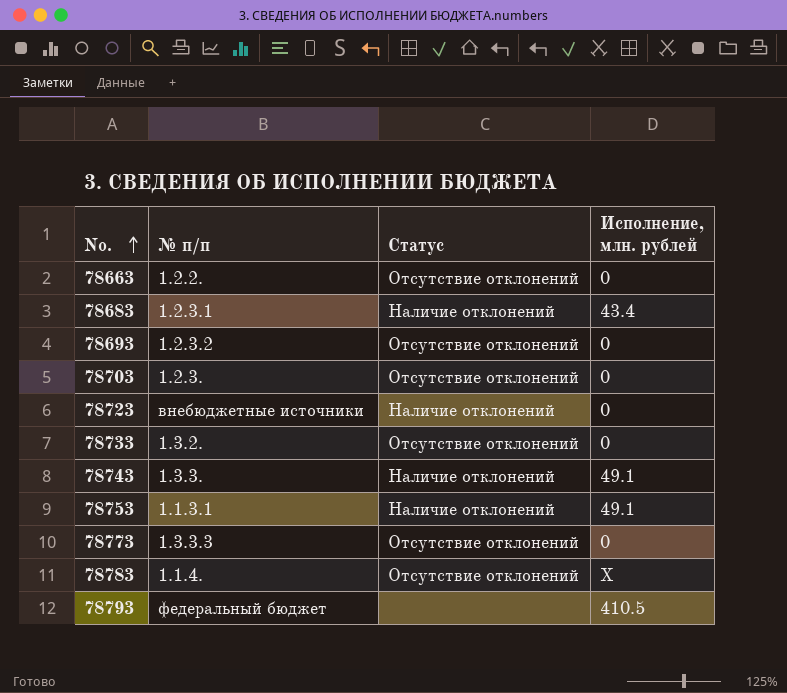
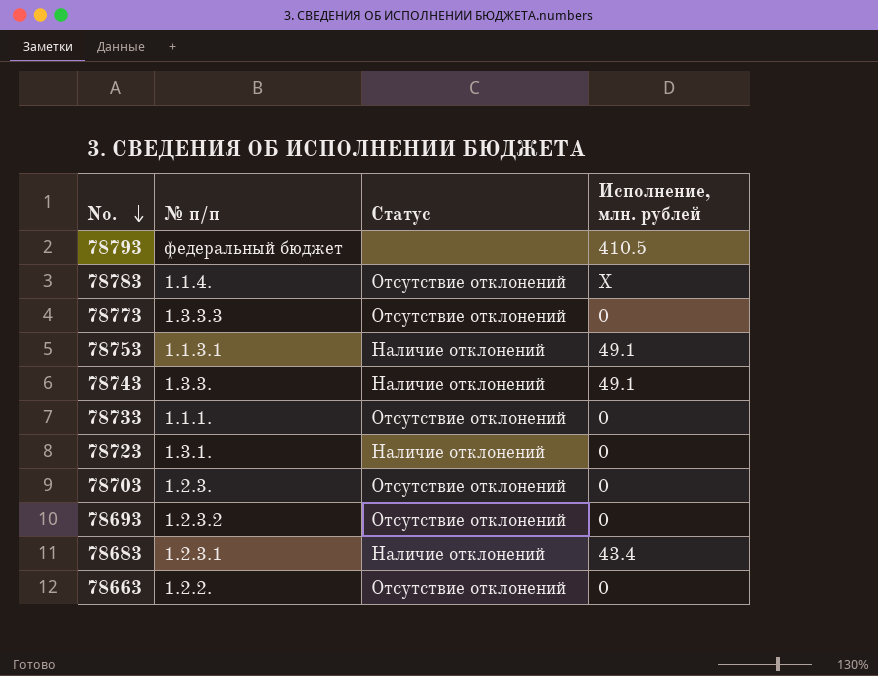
row order: No. ascending -> No. descending
78733 | № п/п: 1.3.2. -> 1.1.1.
78723 | № п/п: внебюджетные источники -> 1.3.1.

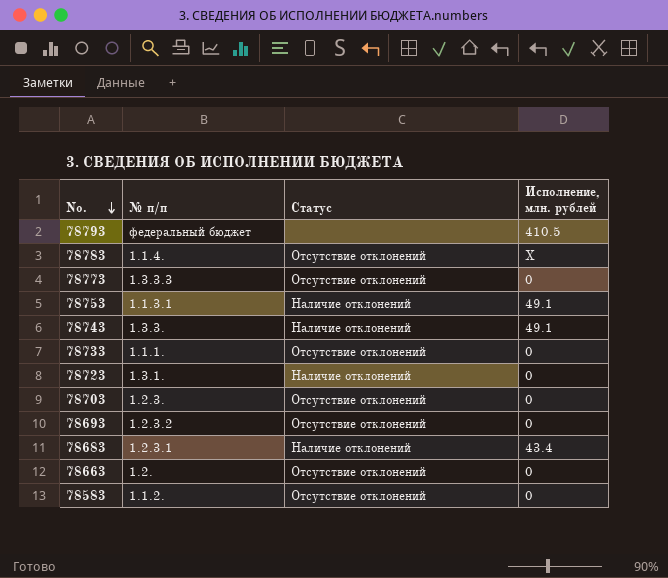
78663 | № п/п: 1.2.2. -> 1.2.
row 78583: none -> 1.1.2. | Отсутствие отклонений | 0

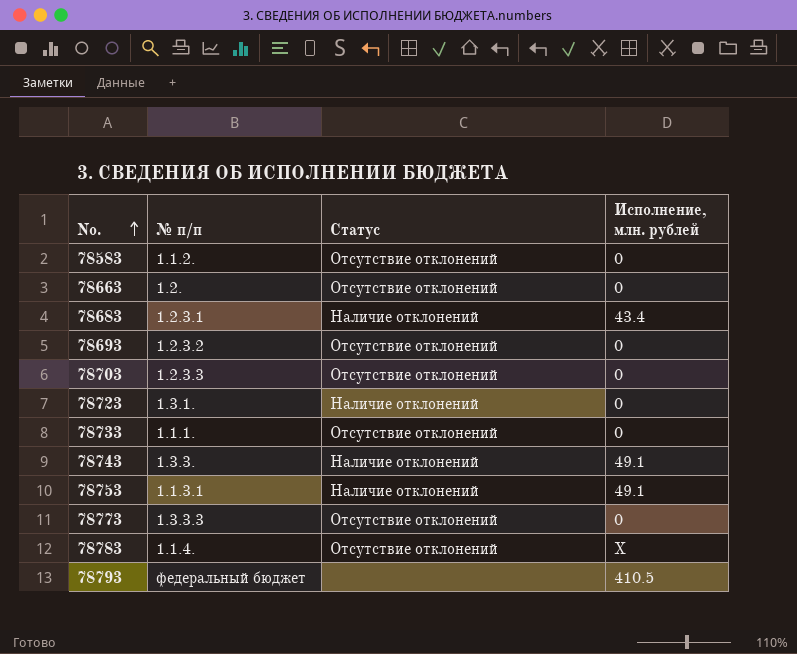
row order: No. descending -> No. ascending
78703 | № п/п: 1.2.3. -> 1.2.3.3

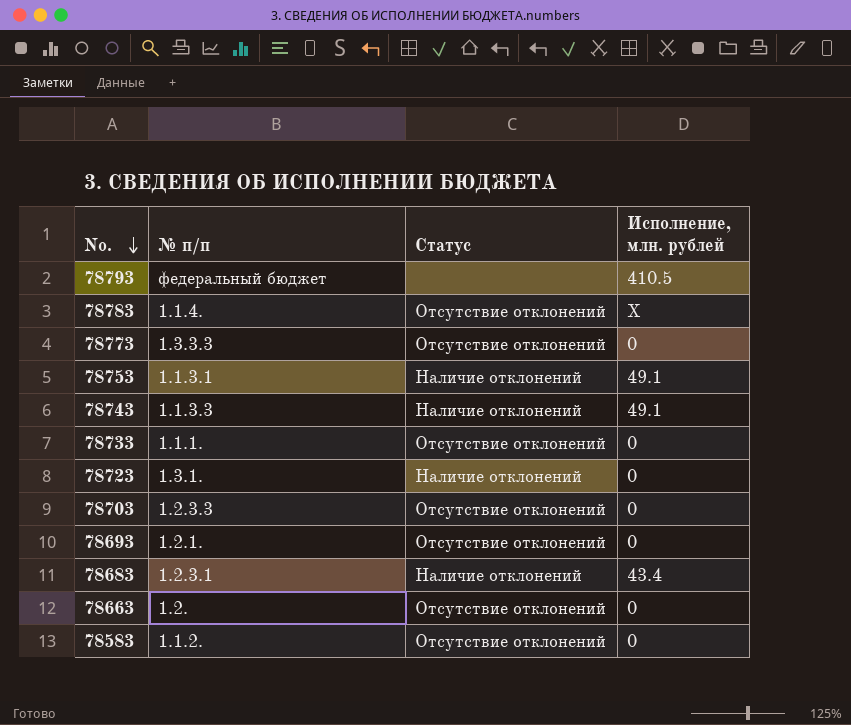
row order: No. ascending -> No. descending
78743 | № п/п: 1.3.3. -> 1.1.3.3
78693 | № п/п: 1.2.3.2 -> 1.2.1.

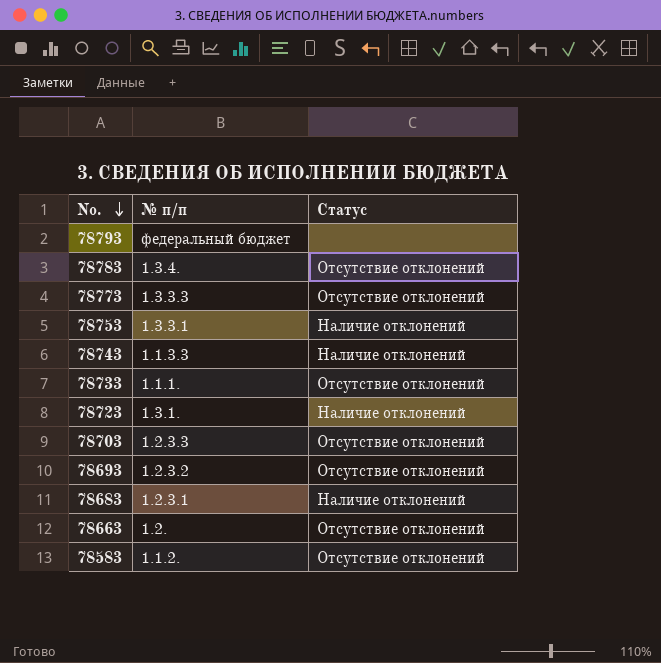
column Исполнение, млн. рублей | position: 4 -> none
78783 | № п/п: 1.1.4. -> 1.3.4.
78753 | № п/п: 1.1.3.1 -> 1.3.3.1
78693 | № п/п: 1.2.1. -> 1.2.3.2

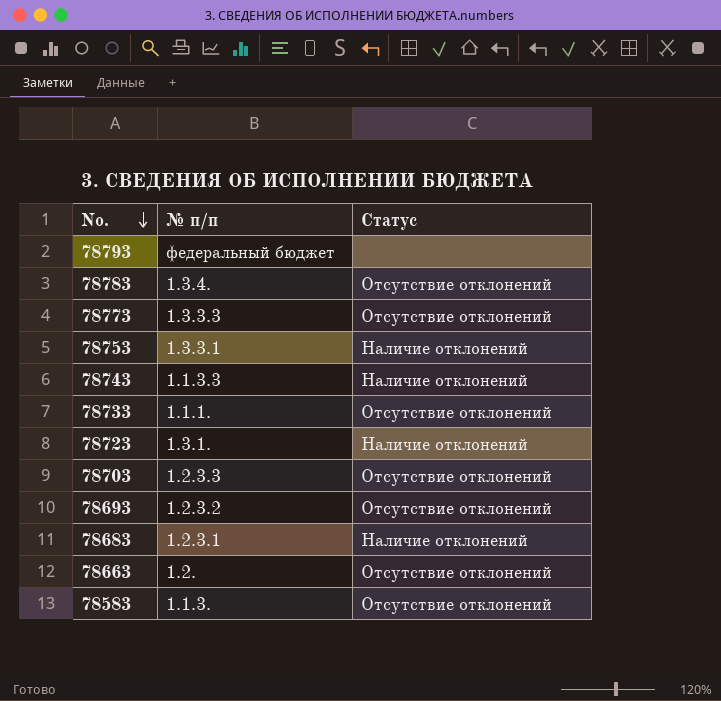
78583 | № п/п: 1.1.2. -> 1.1.3.

